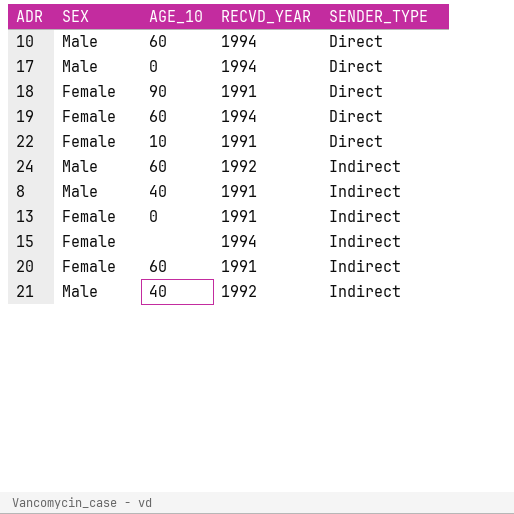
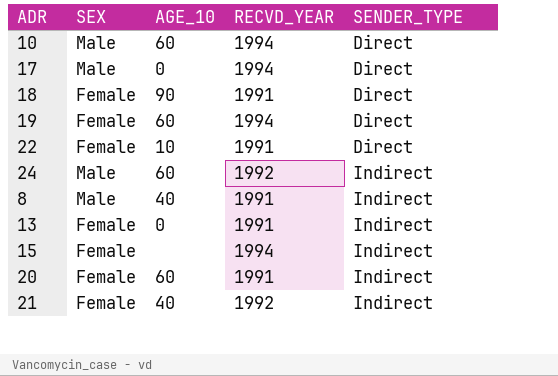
21 | SEX: Male -> Female

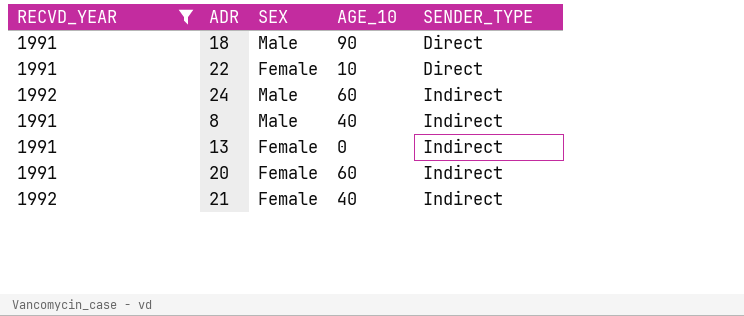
filter: none -> RECVD_YEAR != 1994
column RECVD_YEAR | position: 4 -> 1
18 | SEX: Female -> Male

